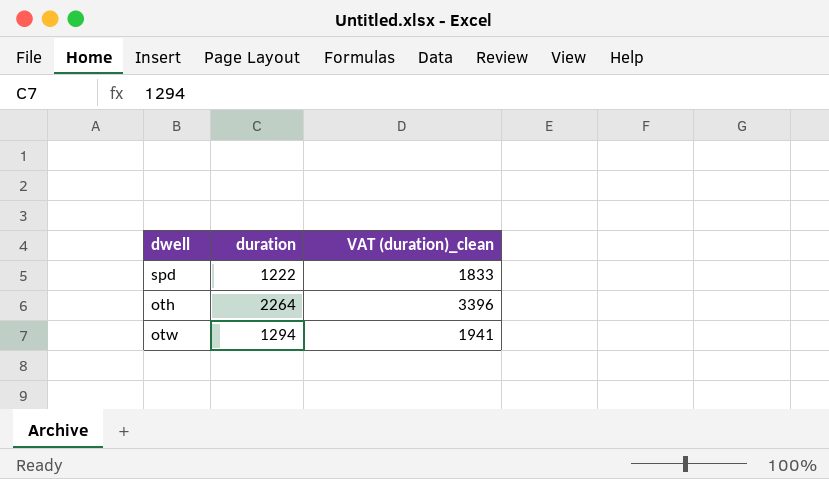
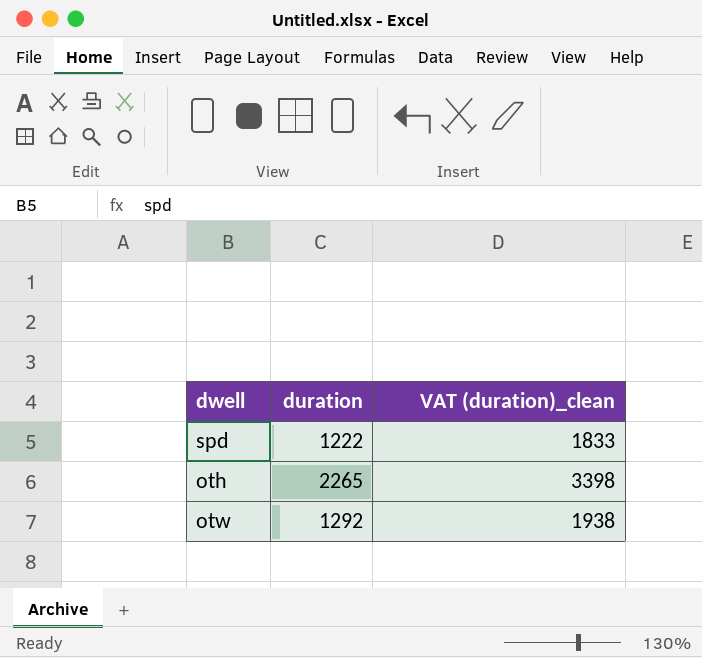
oth | duration: 2264 -> 2265
oth | VAT (duration)_clean: 3396 -> 3398
otw | duration: 1294 -> 1292
otw | VAT (duration)_clean: 1941 -> 1938

